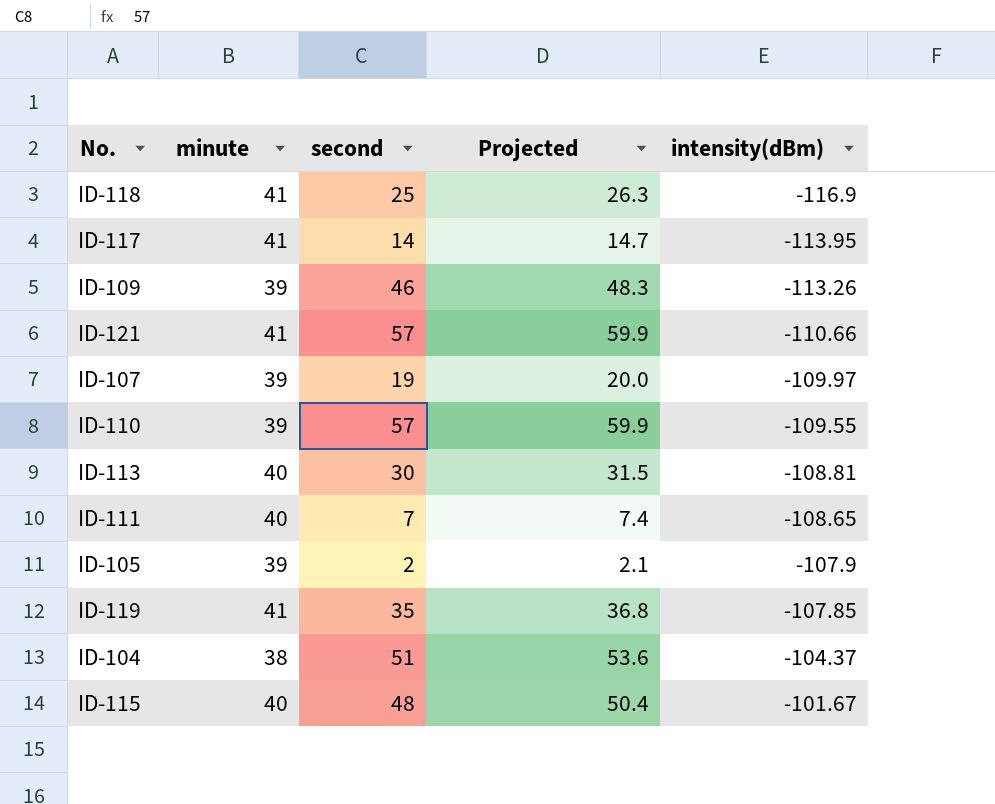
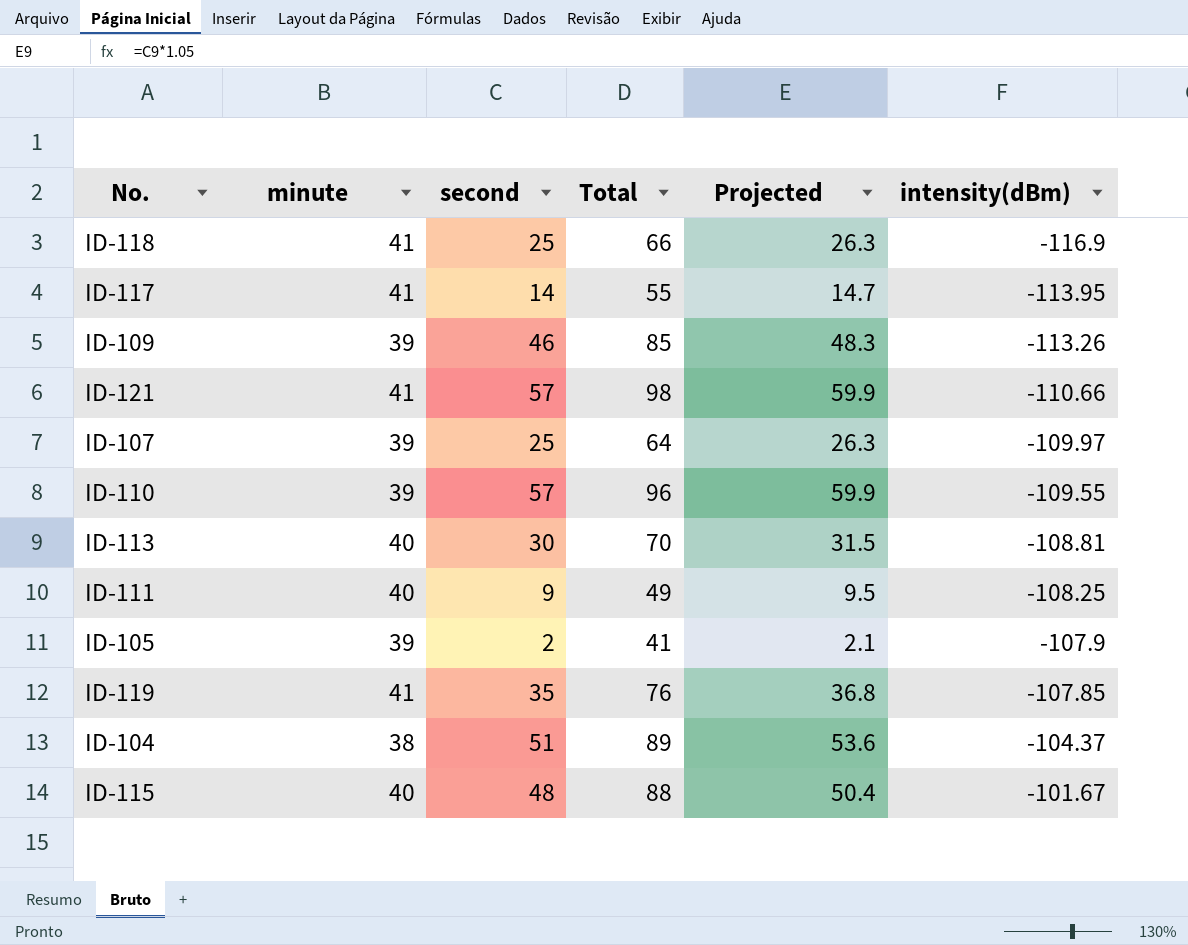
column Total | formula: none -> [minute] + [second]
ID-107 | second: 19 -> 25
ID-107 | Projected: 20.0 -> 26.3
ID-111 | second: 7 -> 9
ID-111 | Projected: 7.4 -> 9.5
ID-111 | intensity(dBm): -108.65 -> -108.25

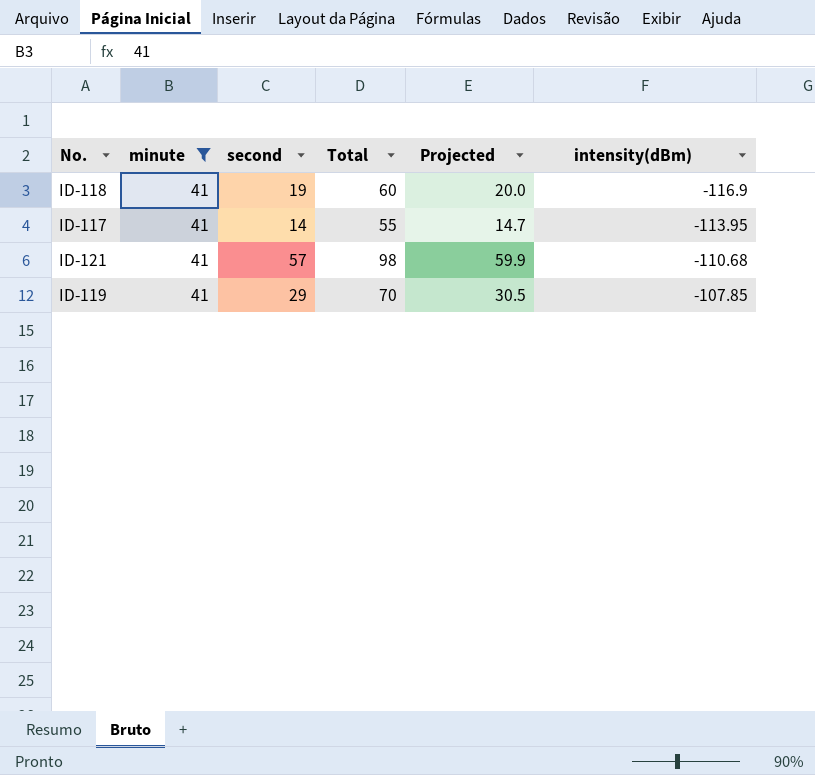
filter: none -> minute = 41
ID-118 | second: 25 -> 19
ID-118 | Total: 66 -> 60
ID-118 | Projected: 26.3 -> 20.0
ID-121 | intensity(dBm): -110.66 -> -110.68
ID-119 | second: 35 -> 29
ID-119 | Total: 76 -> 70
ID-119 | Projected: 36.8 -> 30.5

